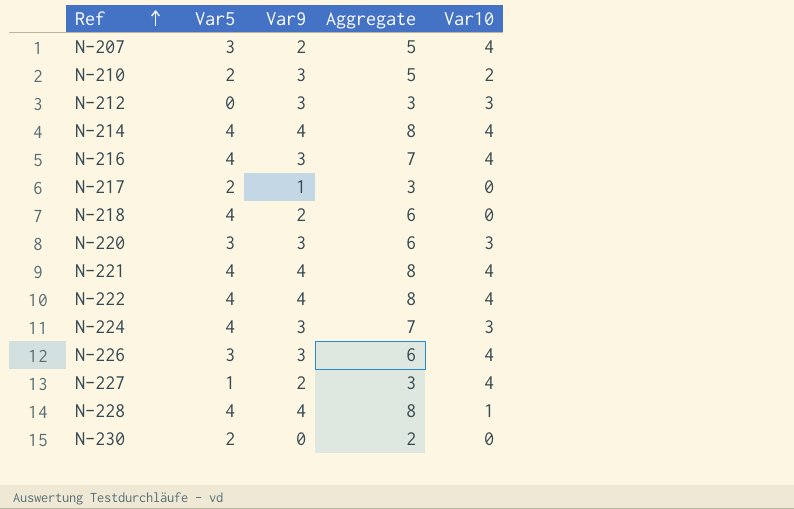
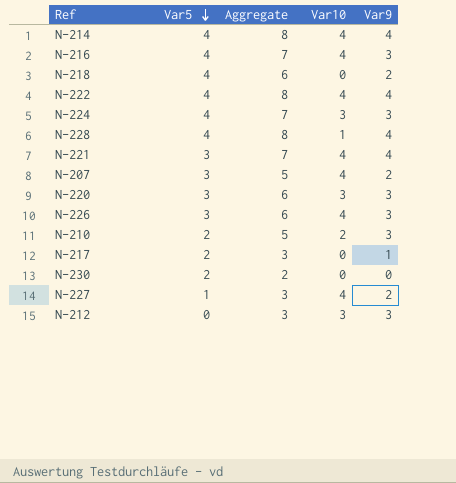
row order: Ref ascending -> Var5 descending
column Var9 | position: 3 -> 5
N-221 | Var5: 4 -> 3
N-221 | Aggregate: 8 -> 7

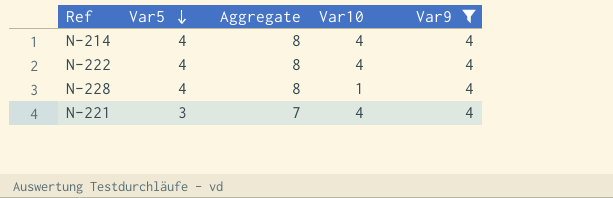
filter: none -> Var9 = 4

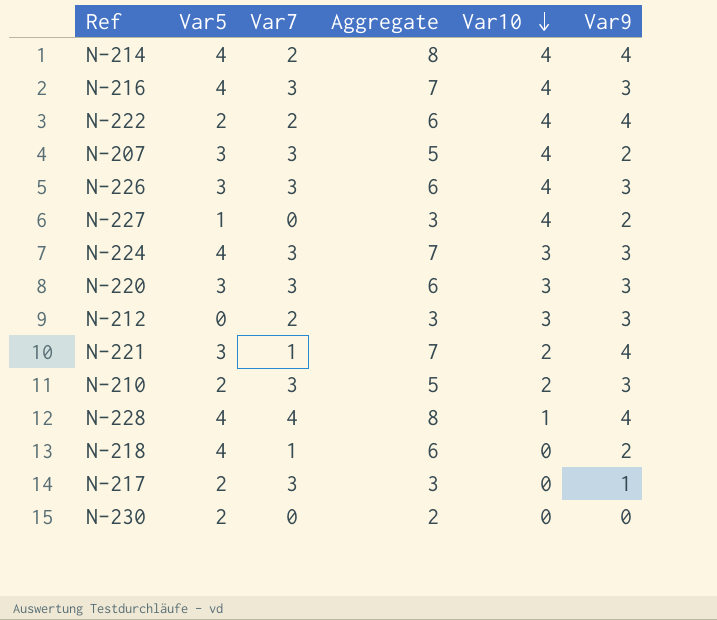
filter: Var9 = 4 -> none
row order: Var5 descending -> Var10 descending
column Var7 | position: none -> 3
N-222 | Var5: 4 -> 2
N-222 | Aggregate: 8 -> 6
N-221 | Var10: 4 -> 2

